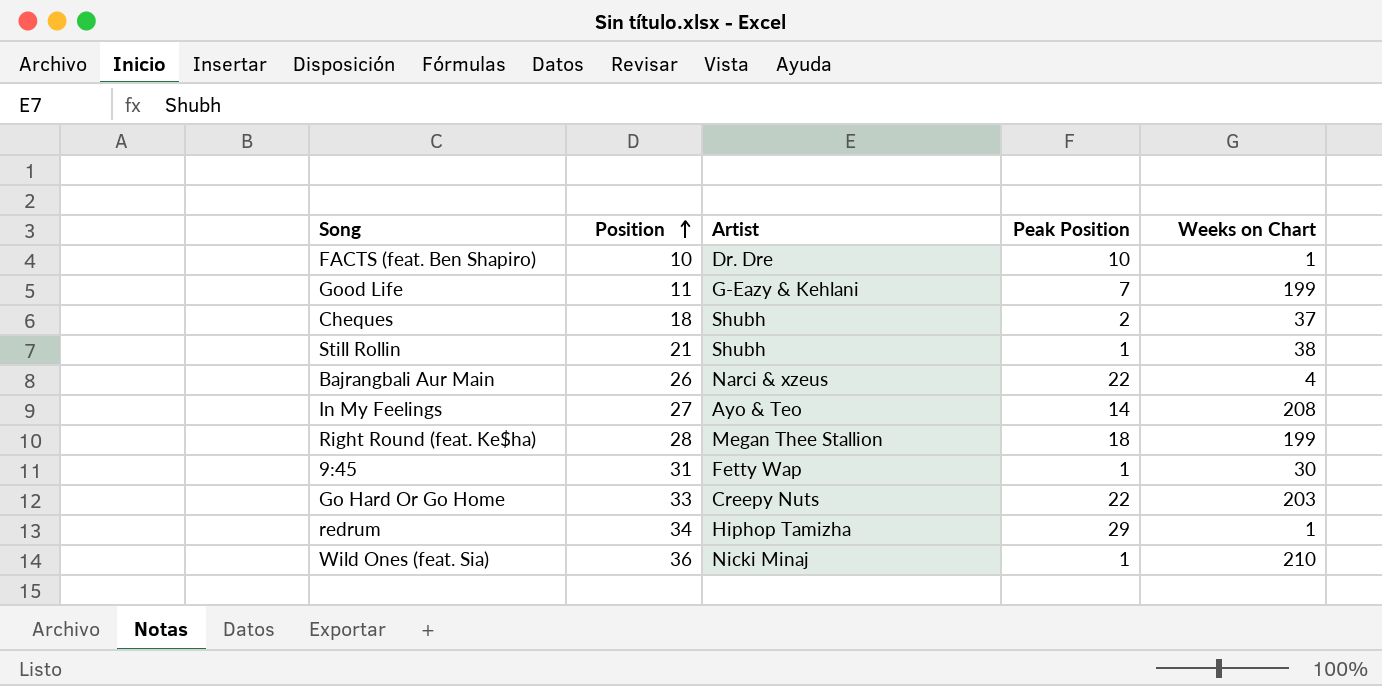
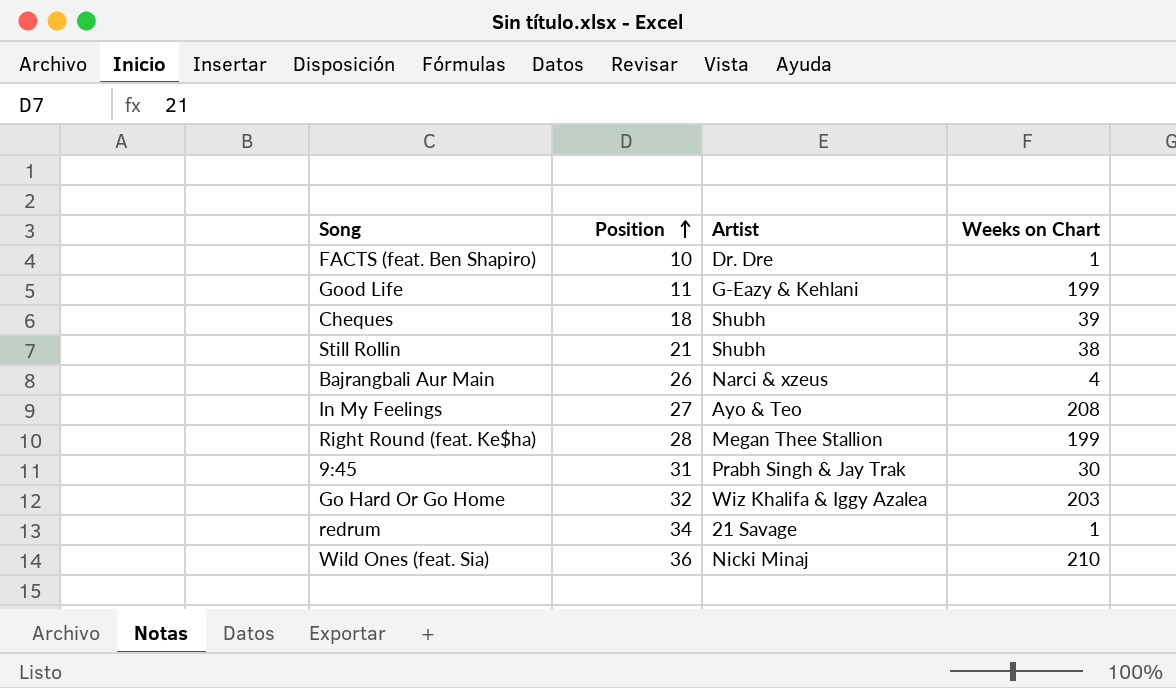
column Peak Position | position: 4 -> none
Cheques | Weeks on Chart: 37 -> 39
9:45 | Artist: Fetty Wap -> Prabh Singh & Jay Trak
Go Hard Or Go Home | Position: 33 -> 32
Go Hard Or Go Home | Artist: Creepy Nuts -> Wiz Khalifa & Iggy Azalea
redrum | Artist: Hiphop Tamizha -> 21 Savage

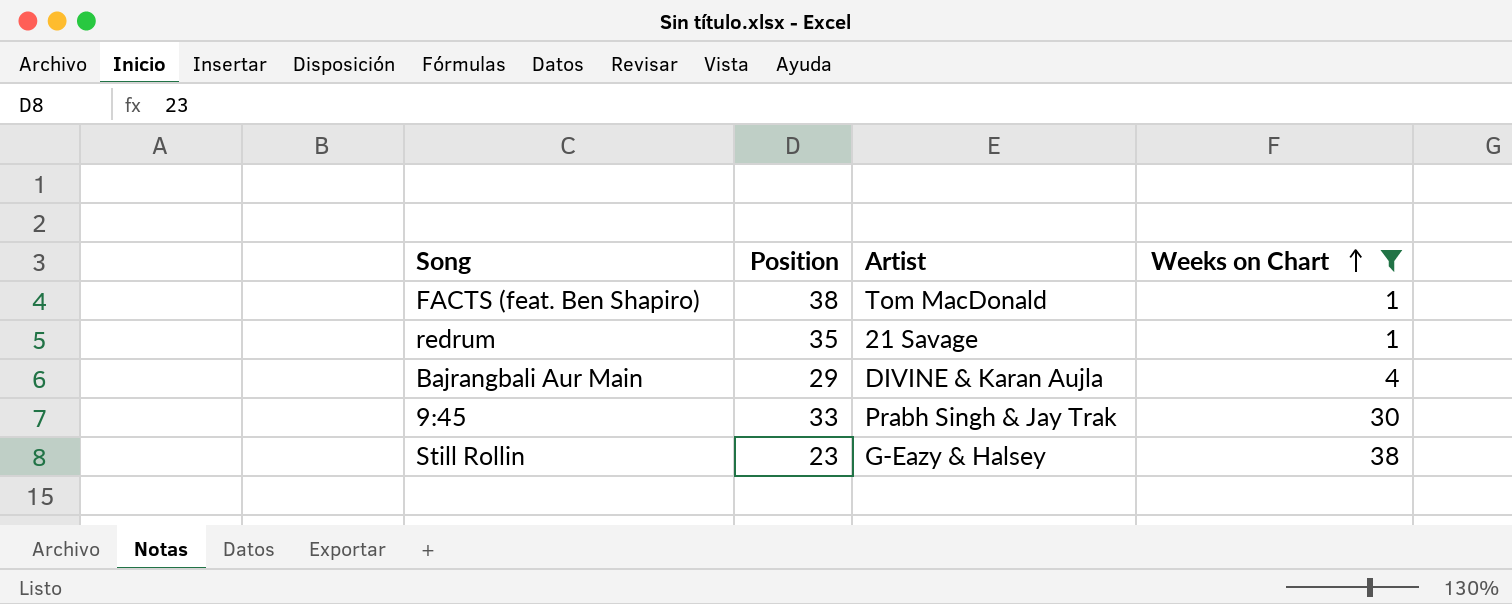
filter: none -> Weeks on Chart <= 38
row order: Position ascending -> Weeks on Chart ascending
FACTS (feat. Ben Shapiro) | Position: 10 -> 38
FACTS (feat. Ben Shapiro) | Artist: Dr. Dre -> Tom MacDonald
redrum | Position: 34 -> 35
Bajrangbali Aur Main | Position: 26 -> 29
Bajrangbali Aur Main | Artist: Narci & xzeus -> DIVINE & Karan Aujla
9:45 | Position: 31 -> 33
Still Rollin | Position: 21 -> 23
Still Rollin | Artist: Shubh -> G-Eazy & Halsey

